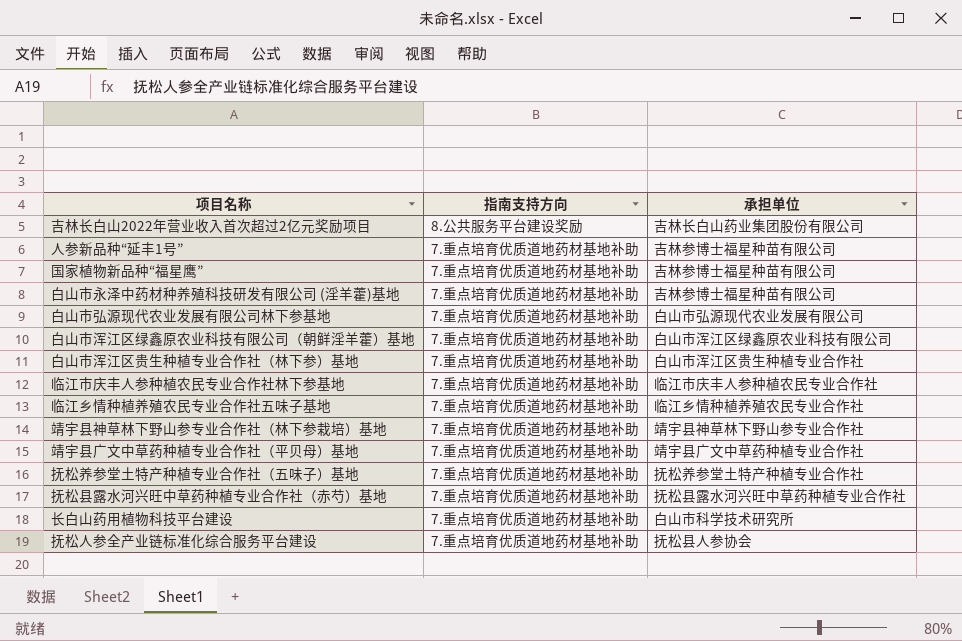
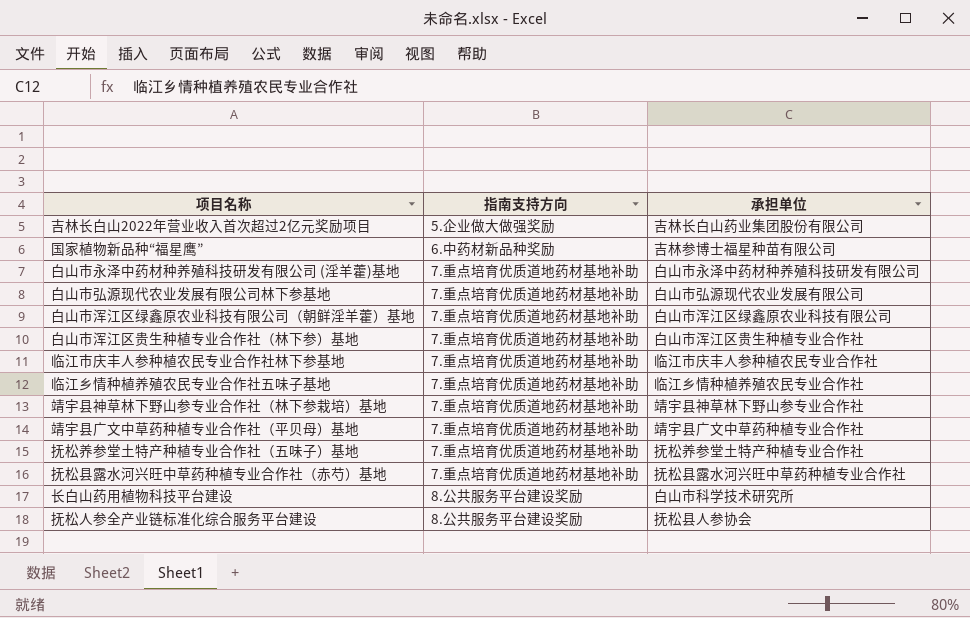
row 人参新品种“延丰1号”: 7.重点培育优质道地药材基地补助 | 吉林参博士福星种苗有限公司 -> none
吉林长白山2022年营业收入首次超过2亿元奖励项目 | 指南支持方向: 8.公共服务平台建设奖励 -> 5.企业做大做强奖励
国家植物新品种“福星鹰” | 指南支持方向: 7.重点培育优质道地药材基地补助 -> 6.中药材新品种奖励
白山市永泽中药材种养殖科技研发有限公司 (淫羊藿)基地 | 承担单位: 吉林参博士福星种苗有限公司 -> 白山市永泽中药材种养殖科技研发有限公司
长白山药用植物科技平台建设 | 指南支持方向: 7.重点培育优质道地药材基地补助 -> 8.公共服务平台建设奖励
抚松人参全产业链标准化综合服务平台建设 | 指南支持方向: 7.重点培育优质道地药材基地补助 -> 8.公共服务平台建设奖励

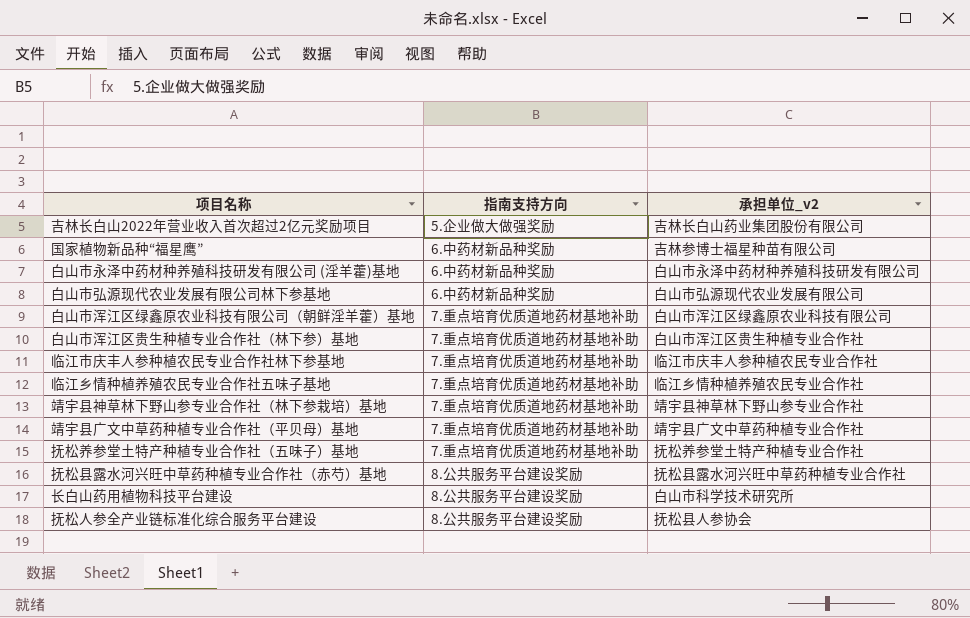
column name: 承担单位 -> 承担单位_v2
白山市永泽中药材种养殖科技研发有限公司 (淫羊藿)基地 | 指南支持方向: 7.重点培育优质道地药材基地补助 -> 6.中药材新品种奖励
白山市弘源现代农业发展有限公司林下参基地 | 指南支持方向: 7.重点培育优质道地药材基地补助 -> 6.中药材新品种奖励
抚松县露水河兴旺中草药种植专业合作社（赤芍）基地 | 指南支持方向: 7.重点培育优质道地药材基地补助 -> 8.公共服务平台建设奖励

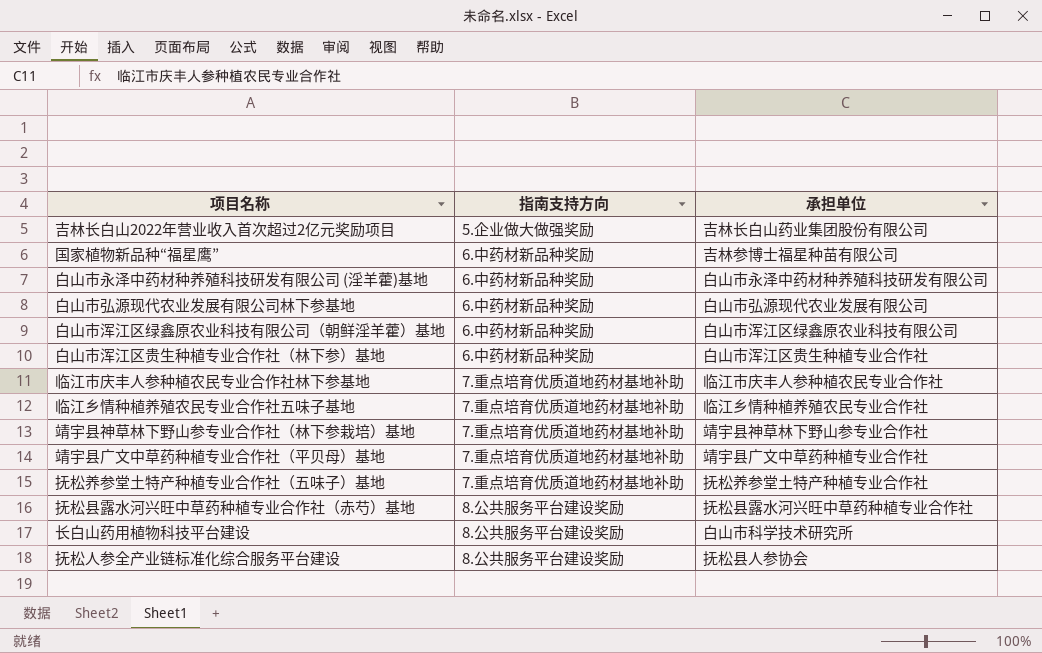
column name: 承担单位_v2 -> 承担单位
白山市浑江区绿鑫原农业科技有限公司（朝鲜淫羊藿）基地 | 指南支持方向: 7.重点培育优质道地药材基地补助 -> 6.中药材新品种奖励
白山市浑江区贵生种植专业合作社（林下参）基地 | 指南支持方向: 7.重点培育优质道地药材基地补助 -> 6.中药材新品种奖励

